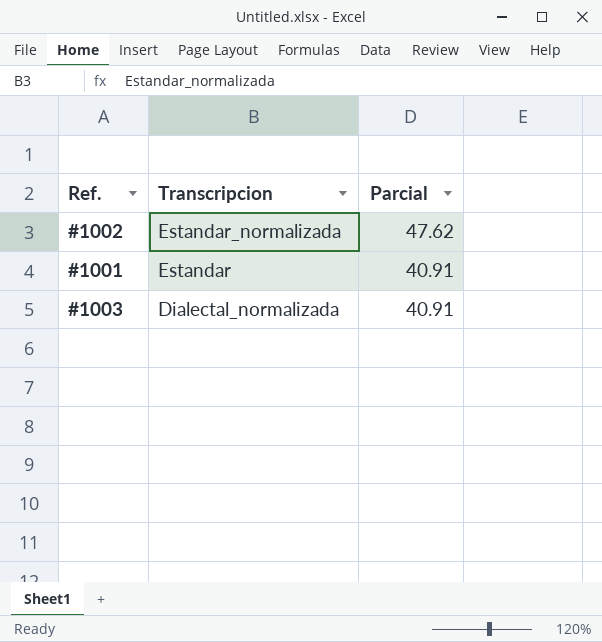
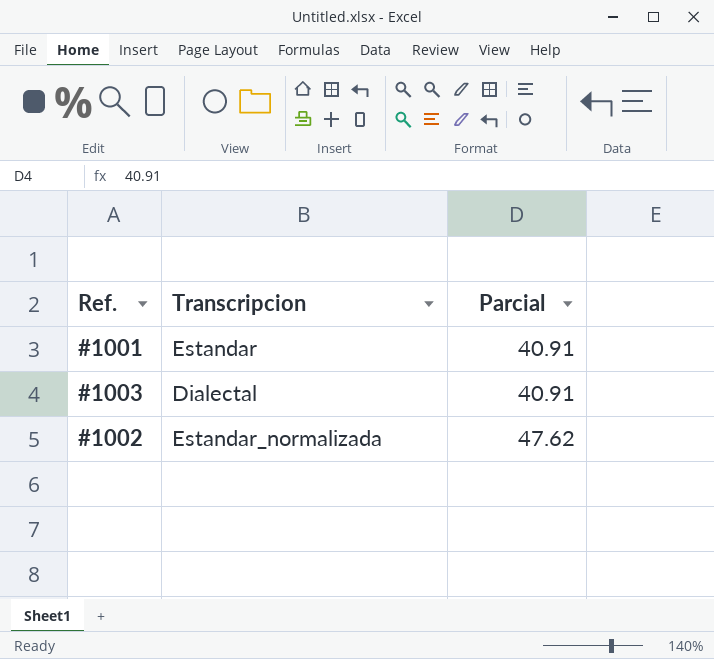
row order: Transcripcion descending -> Parcial ascending
#1003 | Transcripcion: Dialectal_normalizada -> Dialectal

